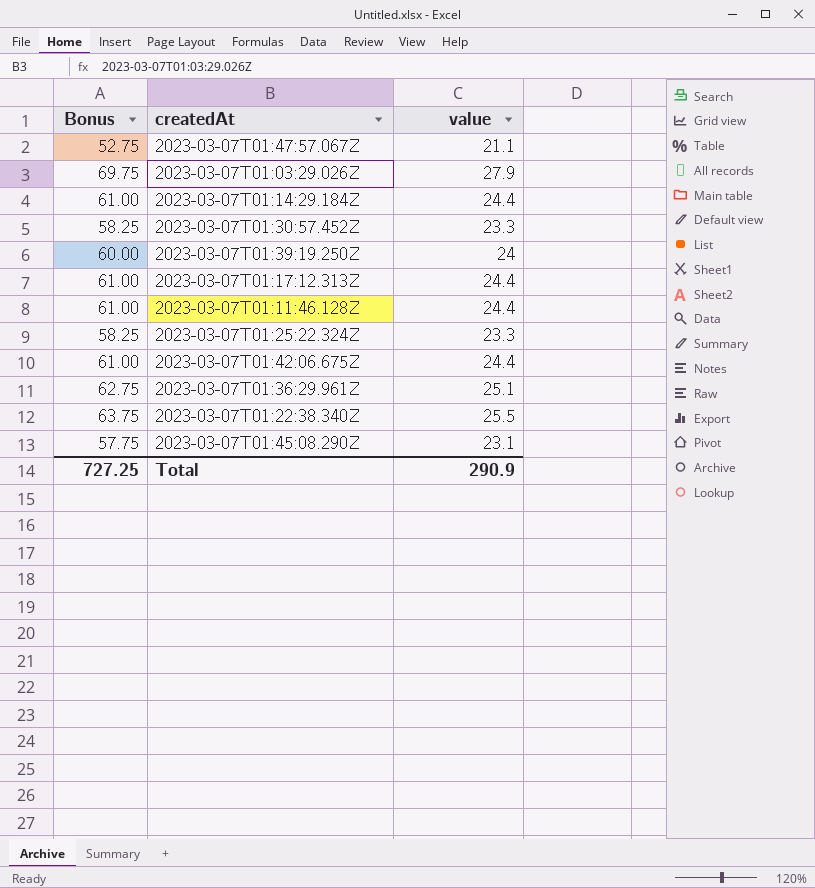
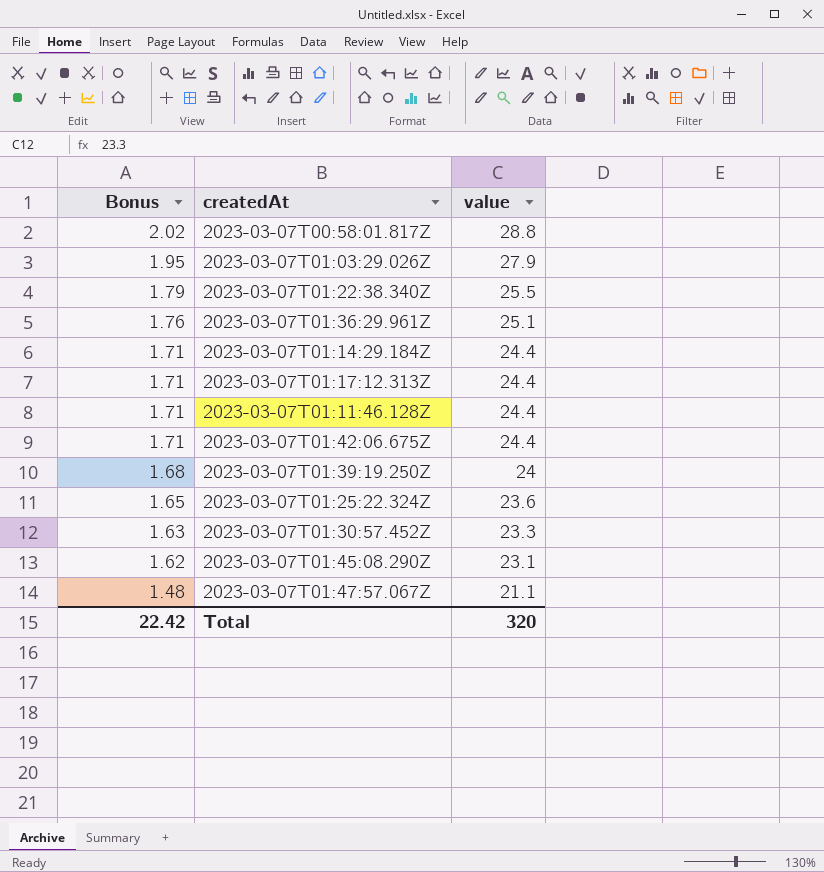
row order: none -> Bonus descending
column Bonus | formula: [value] * 2.5 -> [value] * 0.07
row 2023-03-07T00:58:01.817Z: none -> 2.02 | 28.8
2023-03-07T01:25:22.324Z | value: 23.3 -> 23.6
Total | Bonus: 727.25 -> 22.42
Total | value: 290.9 -> 320

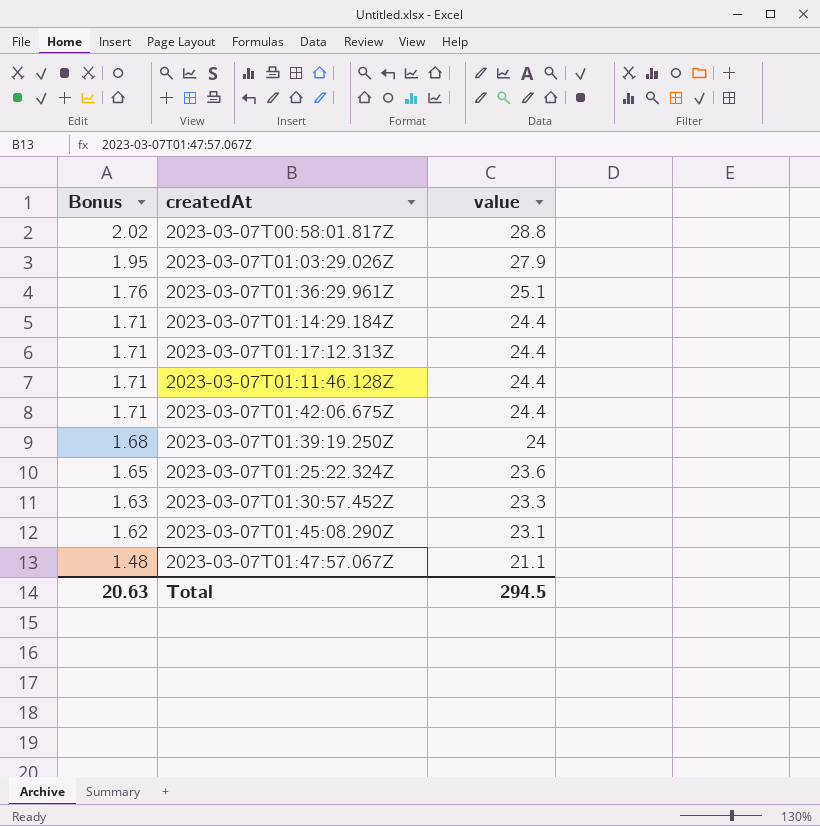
row 2023-03-07T01:22:38.340Z: 1.79 | 25.5 -> none
Total | Bonus: 22.42 -> 20.63
Total | value: 320 -> 294.5

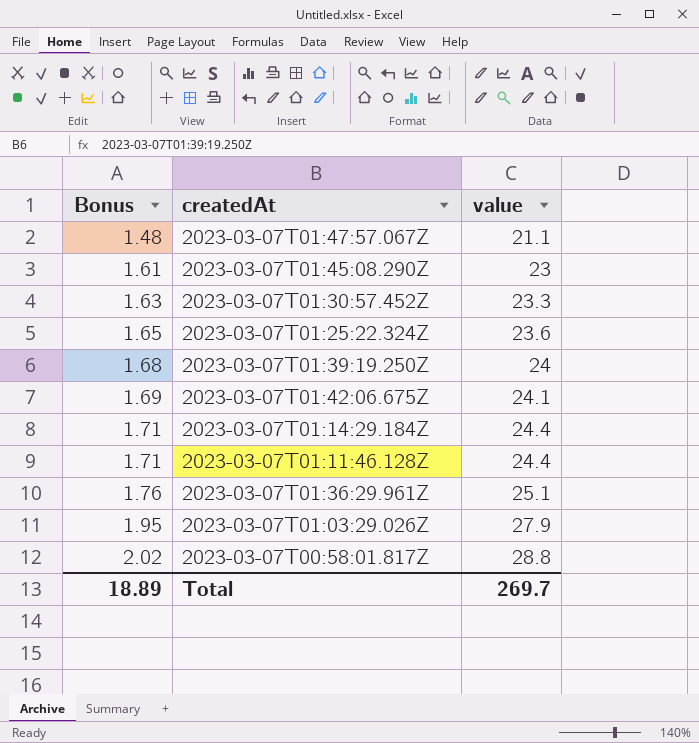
row order: Bonus descending -> Bonus ascending
row 2023-03-07T01:17:12.313Z: 1.71 | 24.4 -> none
2023-03-07T01:45:08.290Z | Bonus: 1.62 -> 1.61
2023-03-07T01:45:08.290Z | value: 23.1 -> 23
2023-03-07T01:42:06.675Z | Bonus: 1.71 -> 1.69
2023-03-07T01:42:06.675Z | value: 24.4 -> 24.1
Total | Bonus: 20.63 -> 18.89
Total | value: 294.5 -> 269.7

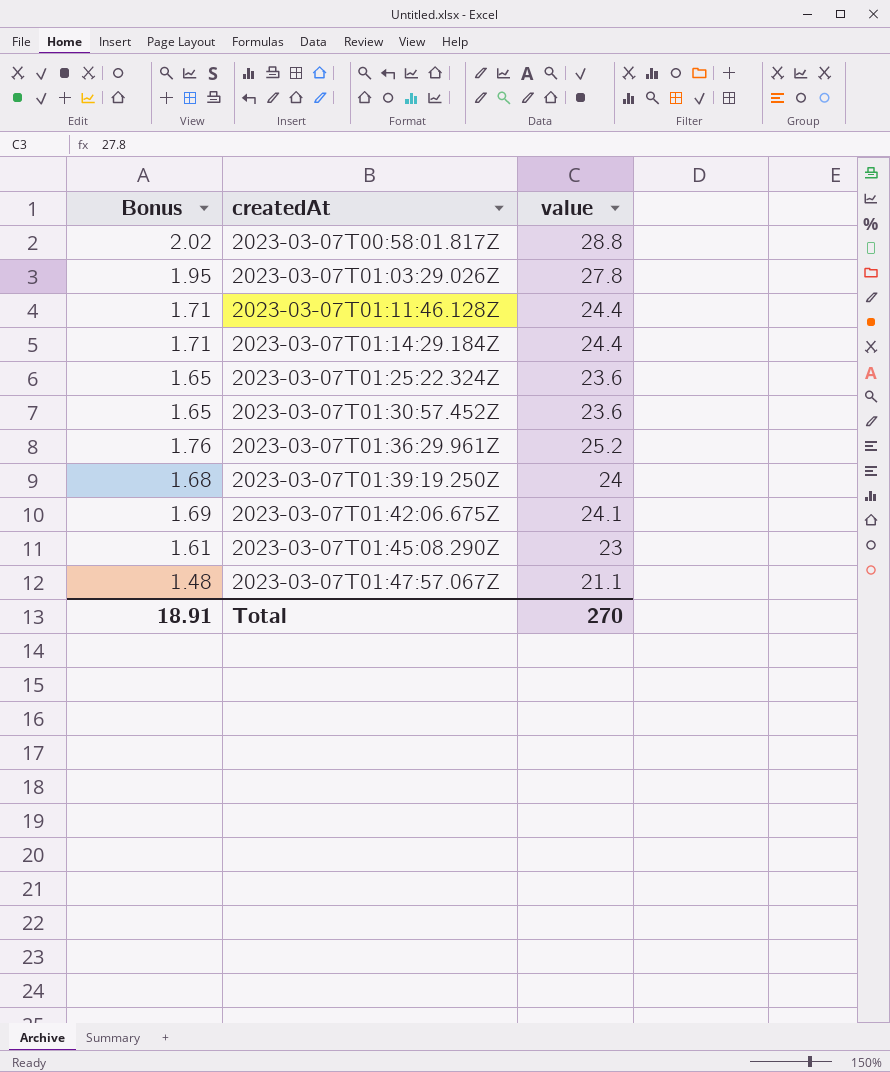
row order: Bonus ascending -> createdAt ascending
2023-03-07T01:03:29.026Z | value: 27.9 -> 27.8
2023-03-07T01:30:57.452Z | Bonus: 1.63 -> 1.65
2023-03-07T01:30:57.452Z | value: 23.3 -> 23.6
2023-03-07T01:36:29.961Z | value: 25.1 -> 25.2
Total | Bonus: 18.89 -> 18.91
Total | value: 269.7 -> 270

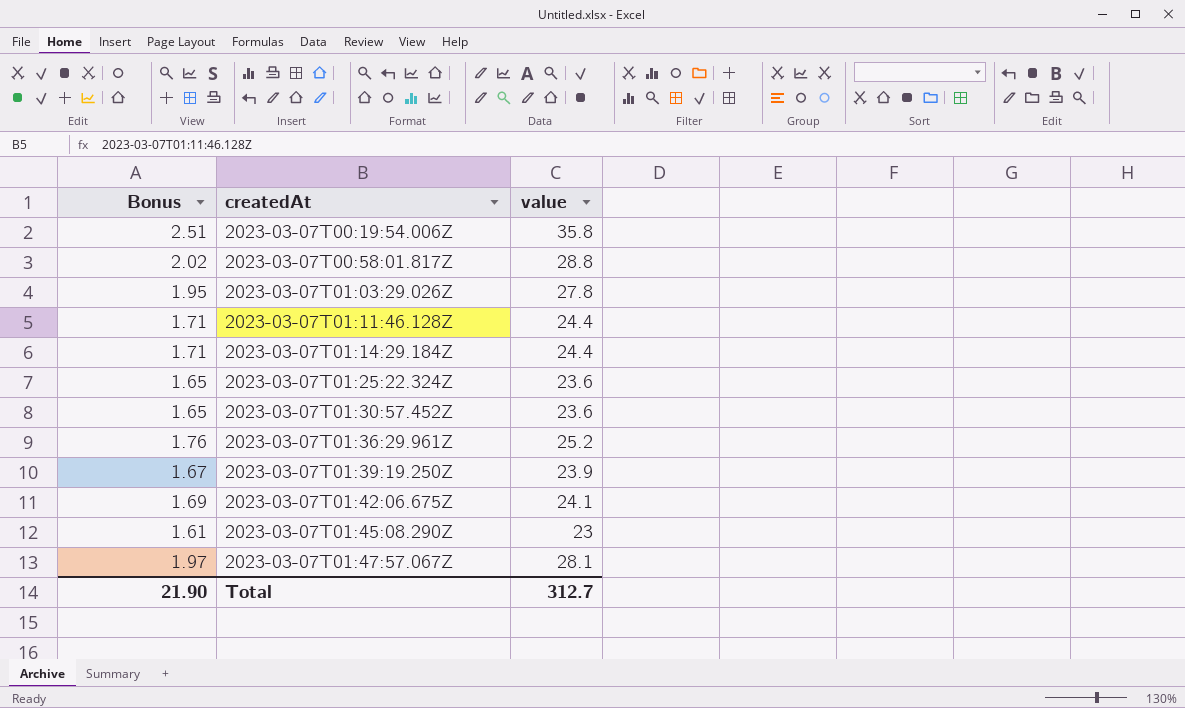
row 2023-03-07T00:19:54.006Z: none -> 2.51 | 35.8
2023-03-07T01:39:19.250Z | Bonus: 1.68 -> 1.67
2023-03-07T01:39:19.250Z | value: 24 -> 23.9
2023-03-07T01:47:57.067Z | Bonus: 1.48 -> 1.97
2023-03-07T01:47:57.067Z | value: 21.1 -> 28.1
Total | Bonus: 18.91 -> 21.90
Total | value: 270 -> 312.7

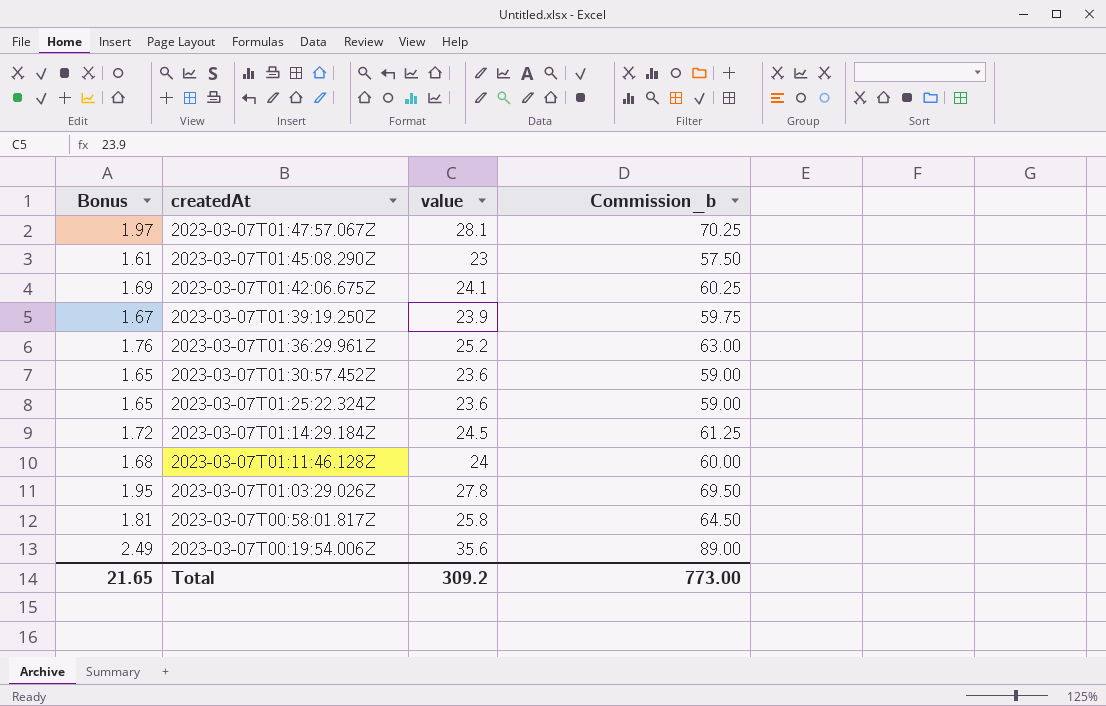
row order: createdAt ascending -> createdAt descending
column Commission_b | formula: none -> [value] * 2.5
2023-03-07T01:14:29.184Z | Bonus: 1.71 -> 1.72
2023-03-07T01:14:29.184Z | value: 24.4 -> 24.5
2023-03-07T01:11:46.128Z | Bonus: 1.71 -> 1.68
2023-03-07T01:11:46.128Z | value: 24.4 -> 24
2023-03-07T00:58:01.817Z | Bonus: 2.02 -> 1.81
2023-03-07T00:58:01.817Z | value: 28.8 -> 25.8
2023-03-07T00:19:54.006Z | Bonus: 2.51 -> 2.49
2023-03-07T00:19:54.006Z | value: 35.8 -> 35.6
Total | Bonus: 21.90 -> 21.65
Total | value: 312.7 -> 309.2

